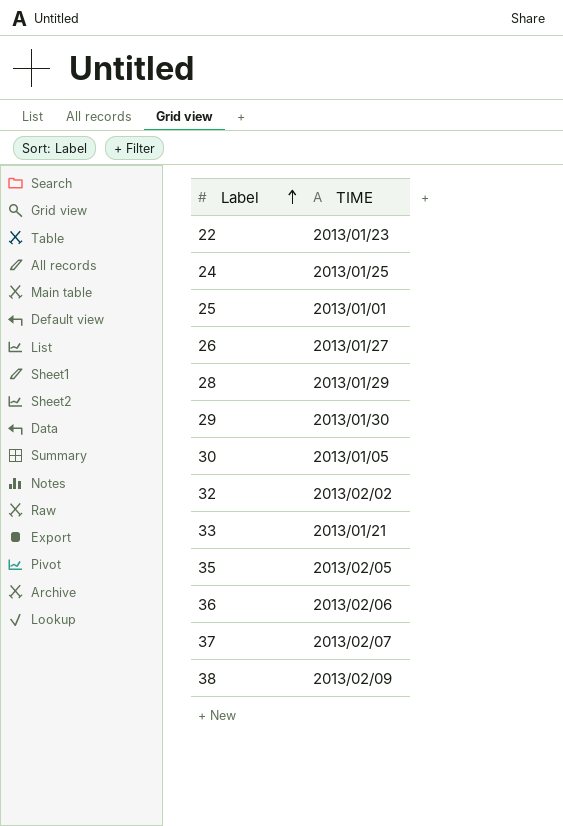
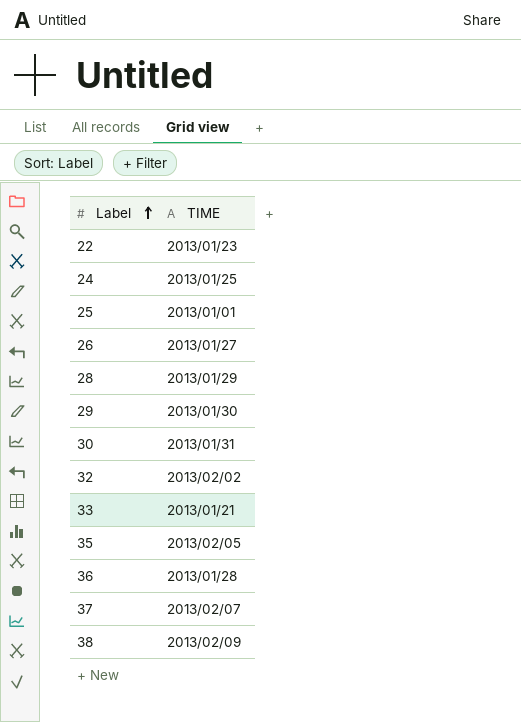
30 | TIME: 2013/01/05 -> 2013/01/31
36 | TIME: 2013/02/06 -> 2013/01/28

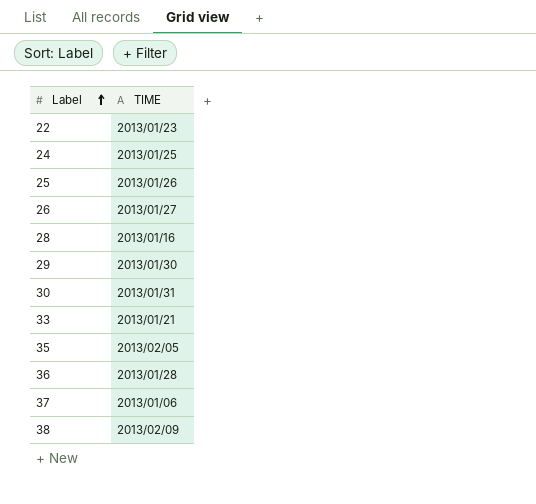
row 32: 2013/02/02 -> none
25 | TIME: 2013/01/01 -> 2013/01/26
28 | TIME: 2013/01/29 -> 2013/01/16
37 | TIME: 2013/02/07 -> 2013/01/06

